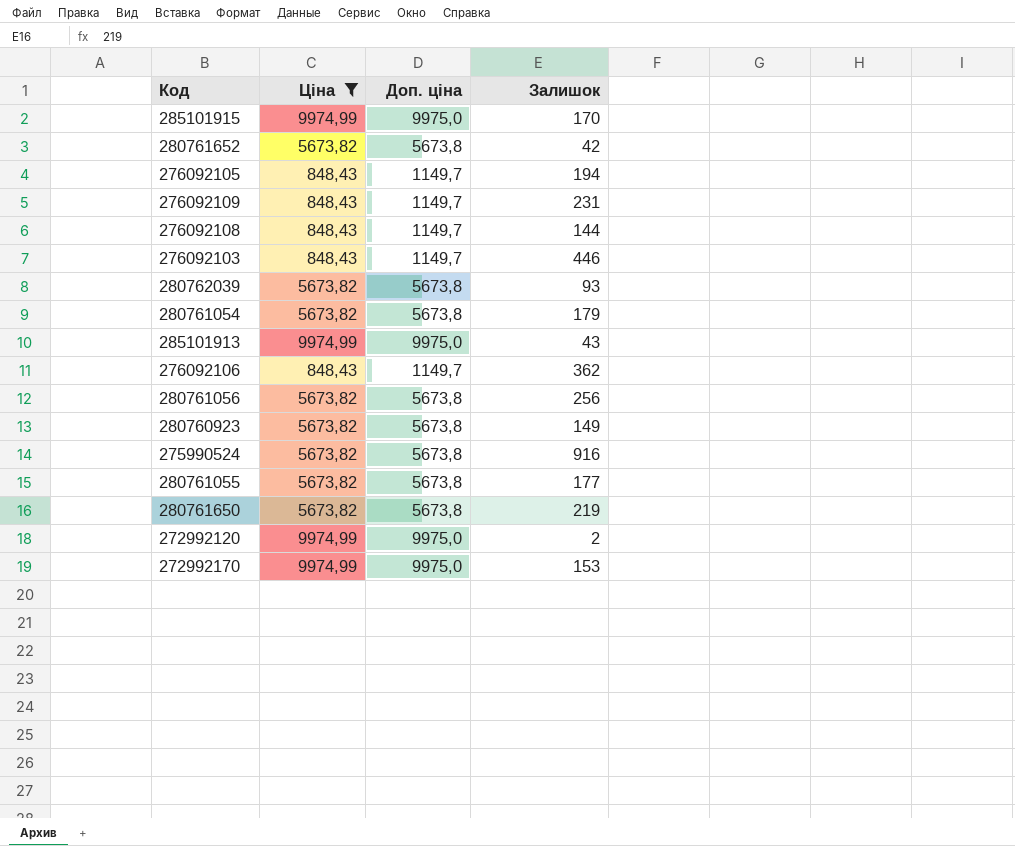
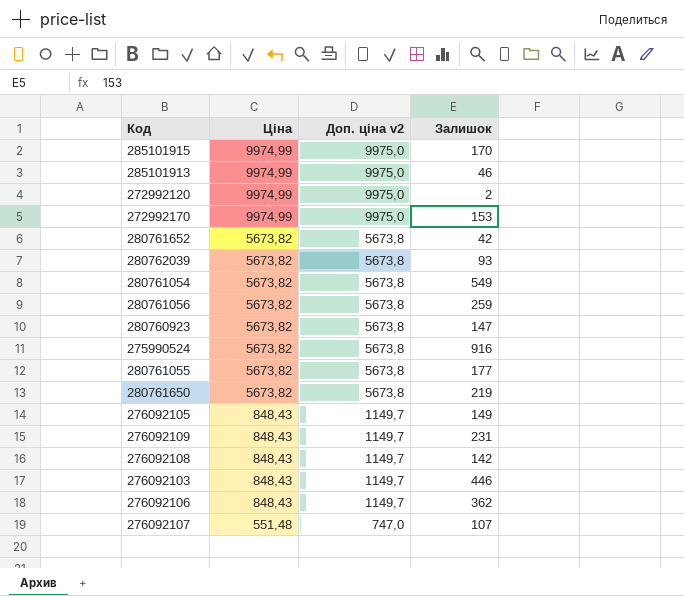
filter: Ціна != 551,48 -> none
row order: none -> Ціна descending
column name: Доп. ціна -> Доп. ціна v2
285101913 | Залишок: 43 -> 46
280761054 | Залишок: 179 -> 549
280761056 | Залишок: 256 -> 259
280760923 | Залишок: 149 -> 147
276092105 | Залишок: 194 -> 149
276092108 | Залишок: 144 -> 142

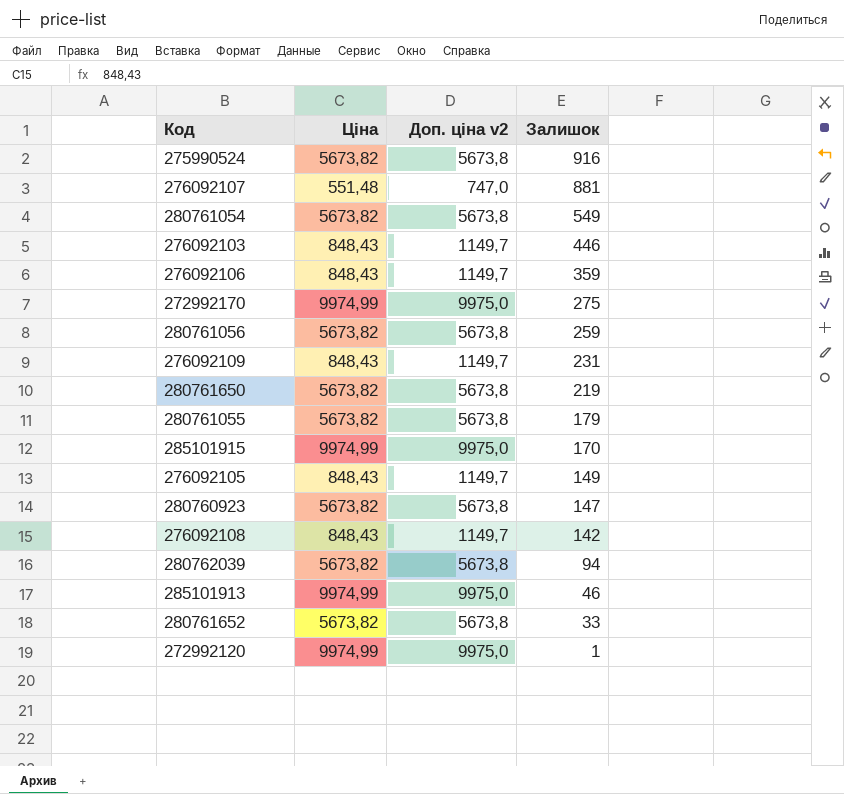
row order: Ціна descending -> Залишок descending
276092107 | Залишок: 107 -> 881
276092106 | Залишок: 362 -> 359
272992170 | Залишок: 153 -> 275
280761055 | Залишок: 177 -> 179
280762039 | Залишок: 93 -> 94
280761652 | Залишок: 42 -> 33
272992120 | Залишок: 2 -> 1

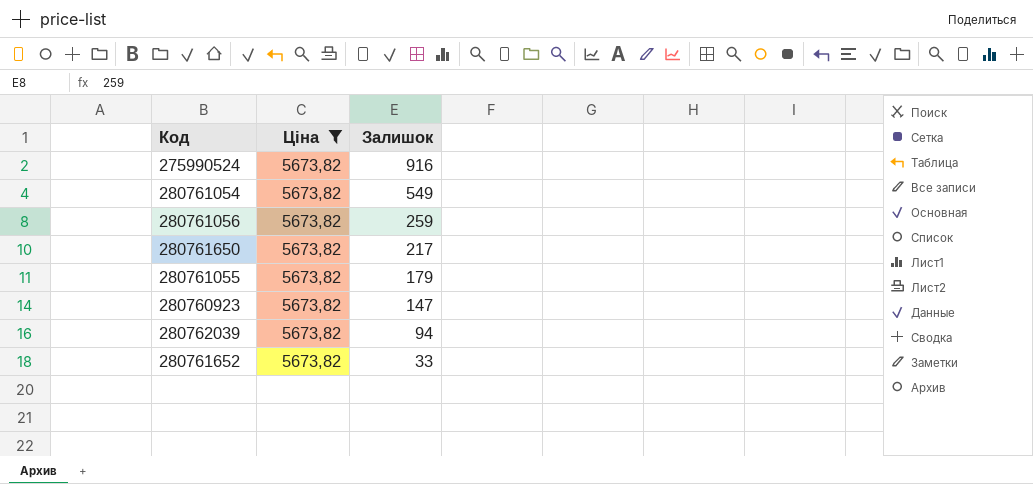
filter: none -> Ціна = 5673,82
column Доп. ціна v2 | position: 3 -> none
280761650 | Залишок: 219 -> 217

